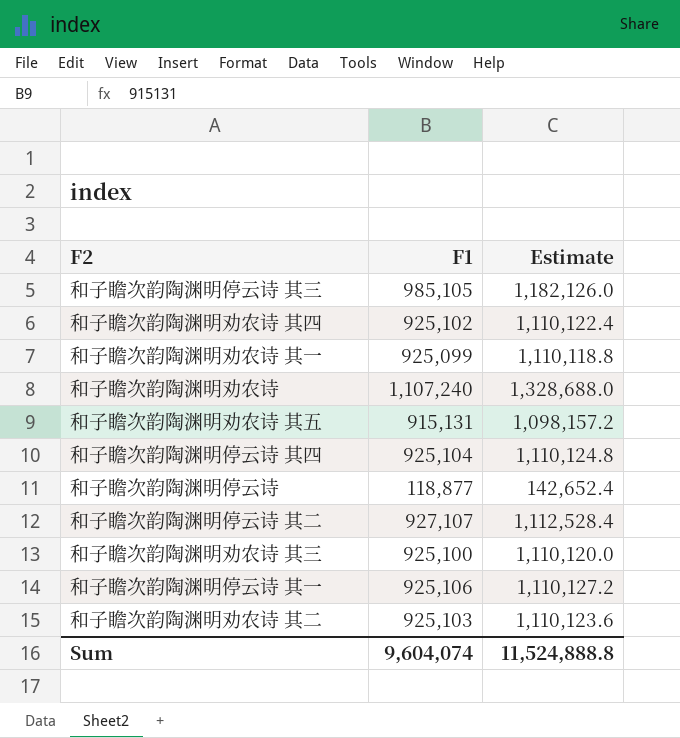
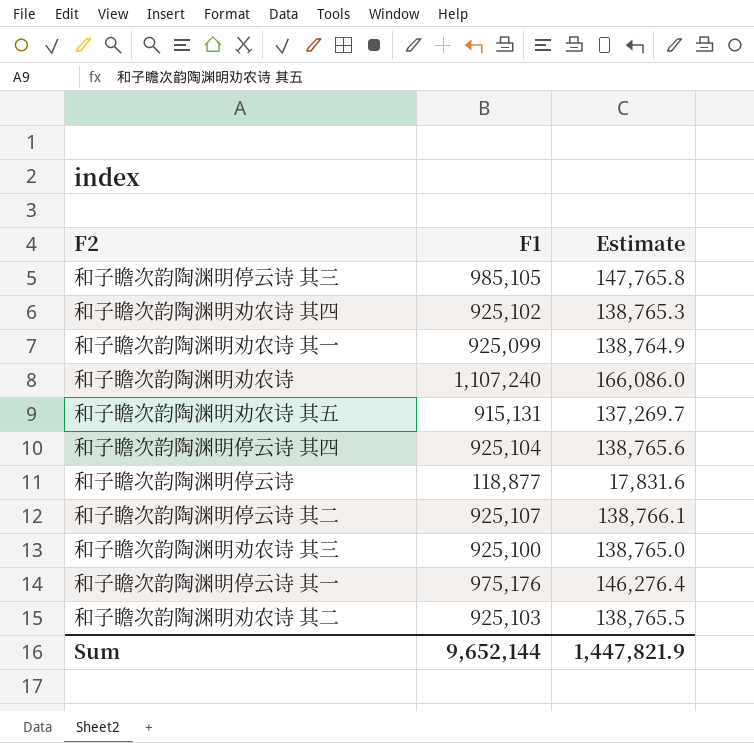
column Estimate | formula: [F1] * 1.2 -> [F1] * 0.15
和子瞻次韵陶渊明停云诗 其二 | F1: 927,107 -> 925,107
和子瞻次韵陶渊明停云诗 其一 | F1: 925,106 -> 975,176
Sum | F1: 9,604,074 -> 9,652,144
Sum | Estimate: 11,524,888.8 -> 1,447,821.9

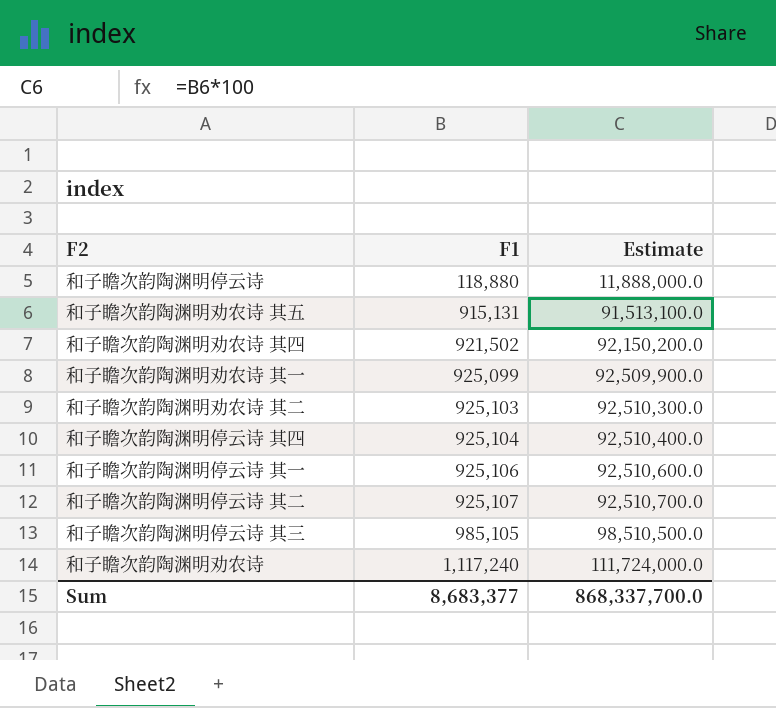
row order: none -> F1 ascending
column Estimate | formula: [F1] * 0.15 -> [F1] * 100
row 和子瞻次韵陶渊明劝农诗 其三: 925,100 | 138,765.0 -> none
和子瞻次韵陶渊明停云诗 | F1: 118,877 -> 118,880
和子瞻次韵陶渊明劝农诗 其四 | F1: 925,102 -> 921,502
和子瞻次韵陶渊明停云诗 其一 | F1: 975,176 -> 925,106
和子瞻次韵陶渊明劝农诗 | F1: 1,107,240 -> 1,117,240
Sum | F1: 9,652,144 -> 8,683,377
Sum | Estimate: 1,447,821.9 -> 868,337,700.0

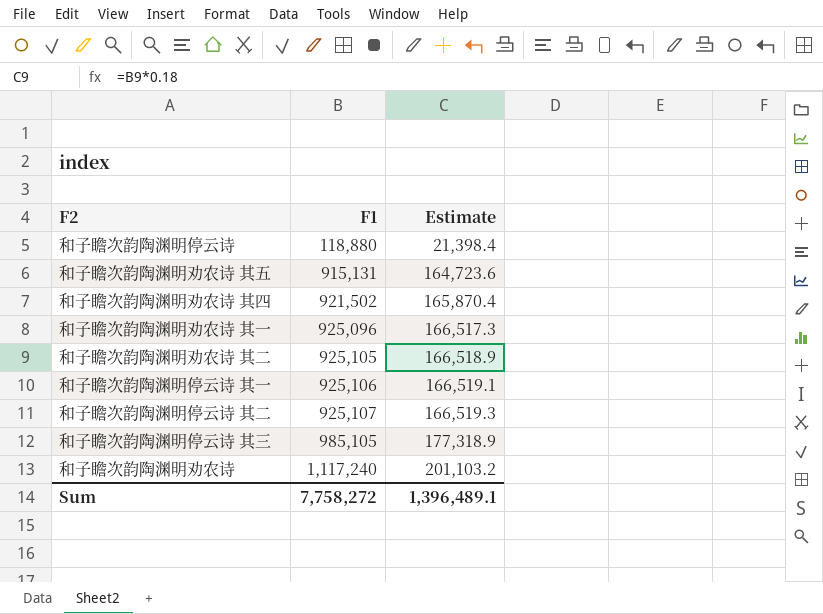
column Estimate | formula: [F1] * 100 -> [F1] * 0.18
row 和子瞻次韵陶渊明停云诗 其四: 925,104 | 92,510,400.0 -> none
和子瞻次韵陶渊明劝农诗 其一 | F1: 925,099 -> 925,096
和子瞻次韵陶渊明劝农诗 其二 | F1: 925,103 -> 925,105
Sum | F1: 8,683,377 -> 7,758,272
Sum | Estimate: 868,337,700.0 -> 1,396,489.1

